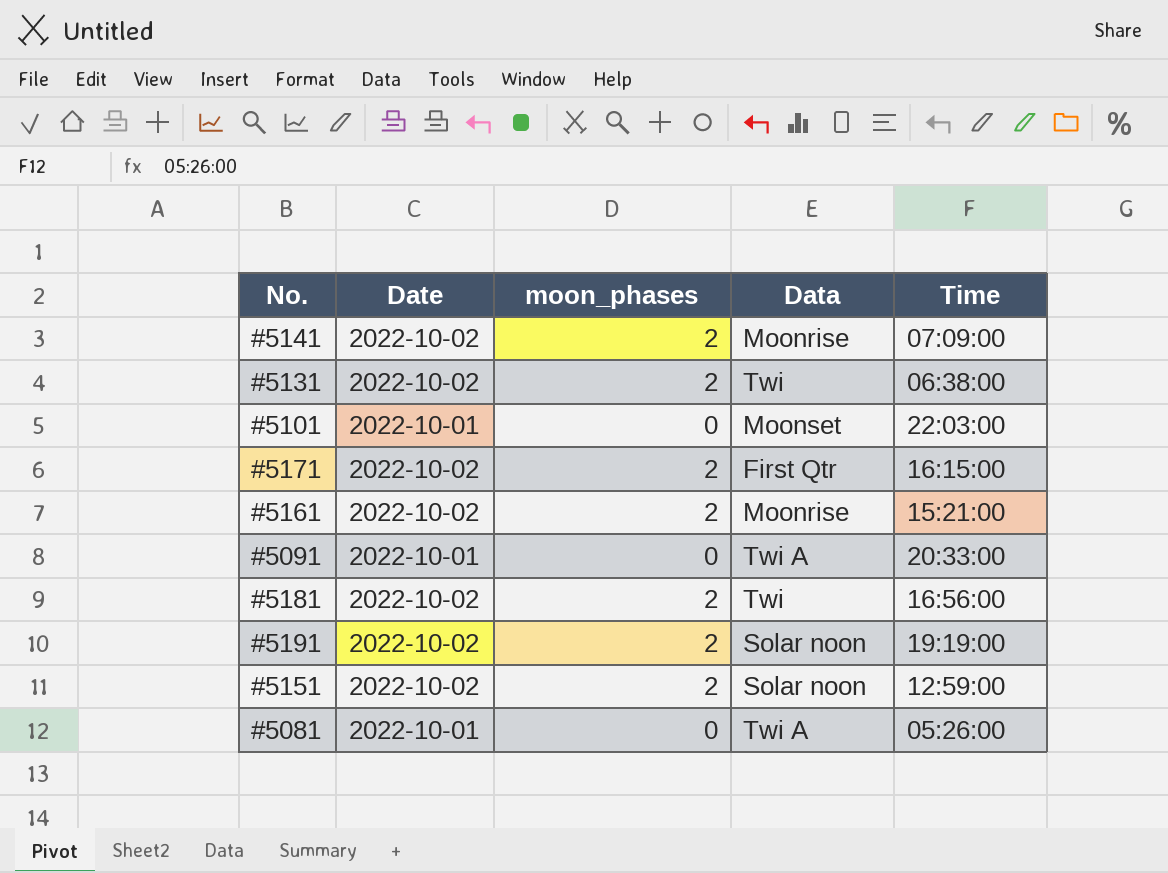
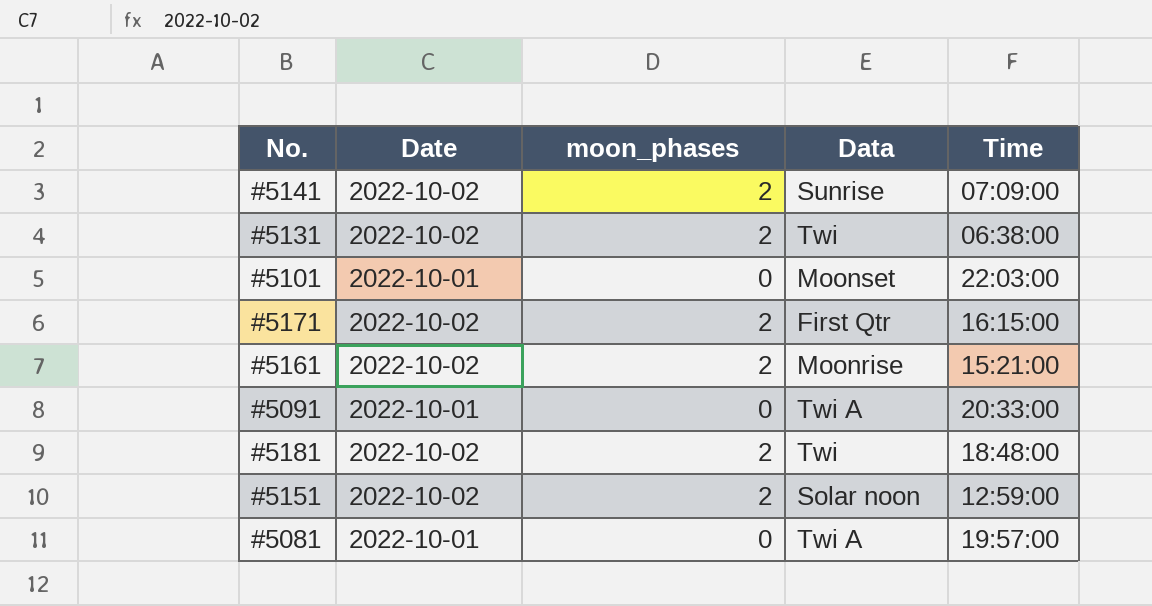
row #5191: 2022-10-02 | 2 | Solar noon | 19:19:00 -> none
#5141 | Data: Moonrise -> Sunrise
#5181 | Time: 16:56:00 -> 18:48:00
#5081 | Time: 05:26:00 -> 19:57:00

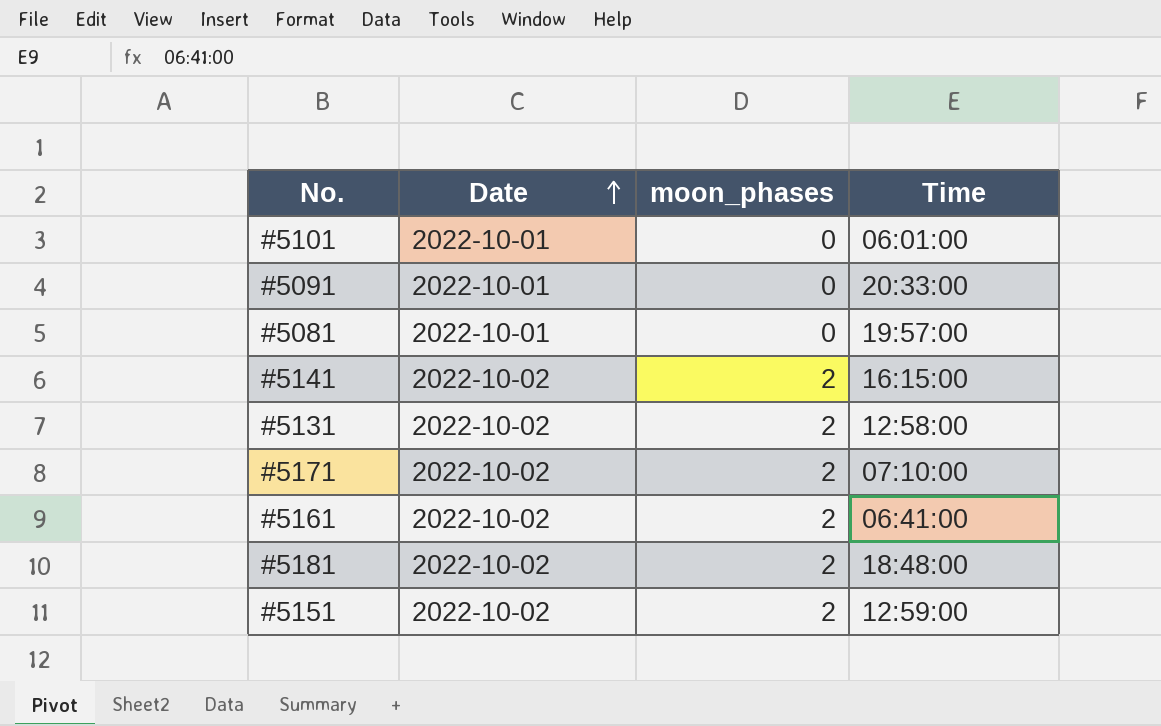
row order: none -> Date ascending
column Data | position: 4 -> none
#5101 | Time: 22:03:00 -> 06:01:00
#5141 | Time: 07:09:00 -> 16:15:00
#5131 | Time: 06:38:00 -> 12:58:00
#5171 | Time: 16:15:00 -> 07:10:00
#5161 | Time: 15:21:00 -> 06:41:00

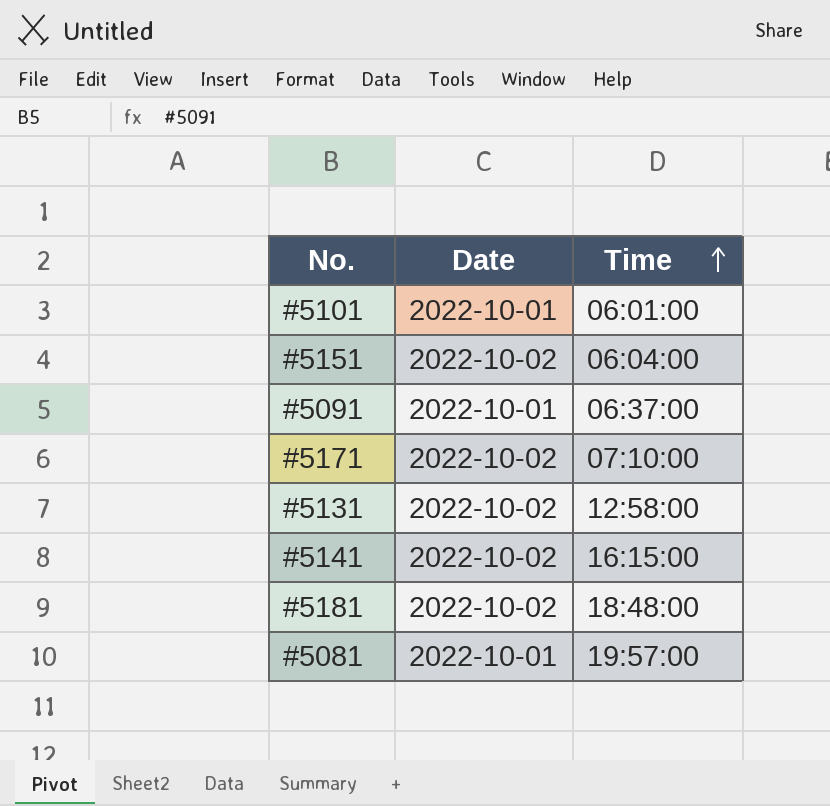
row order: Date ascending -> Time ascending
column moon_phases | position: 3 -> none
row #5161: 2022-10-02 | 2 | 06:41:00 -> none
#5151 | Time: 12:59:00 -> 06:04:00
#5091 | Time: 20:33:00 -> 06:37:00

